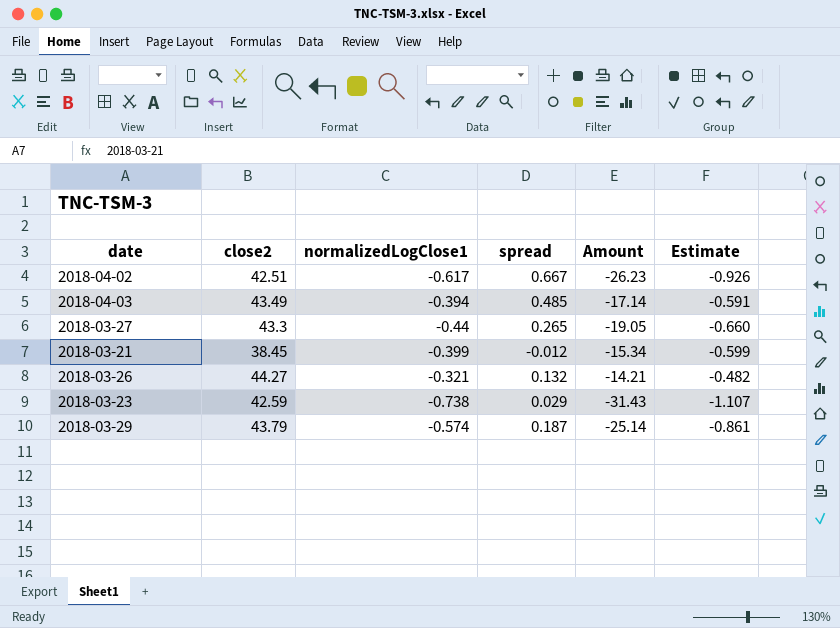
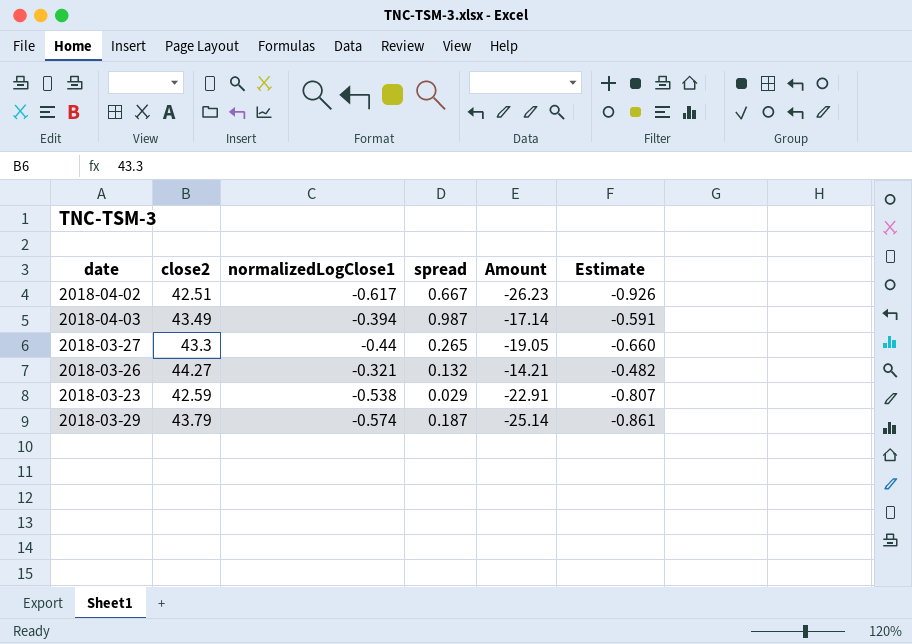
row 2018-03-21: 38.45 | -0.399 | -0.012 | -15.34 | -0.599 -> none
2018-04-03 | spread: 0.485 -> 0.987
2018-03-23 | normalizedLogClose1: -0.738 -> -0.538
2018-03-23 | Amount: -31.43 -> -22.91
2018-03-23 | Estimate: -1.107 -> -0.807

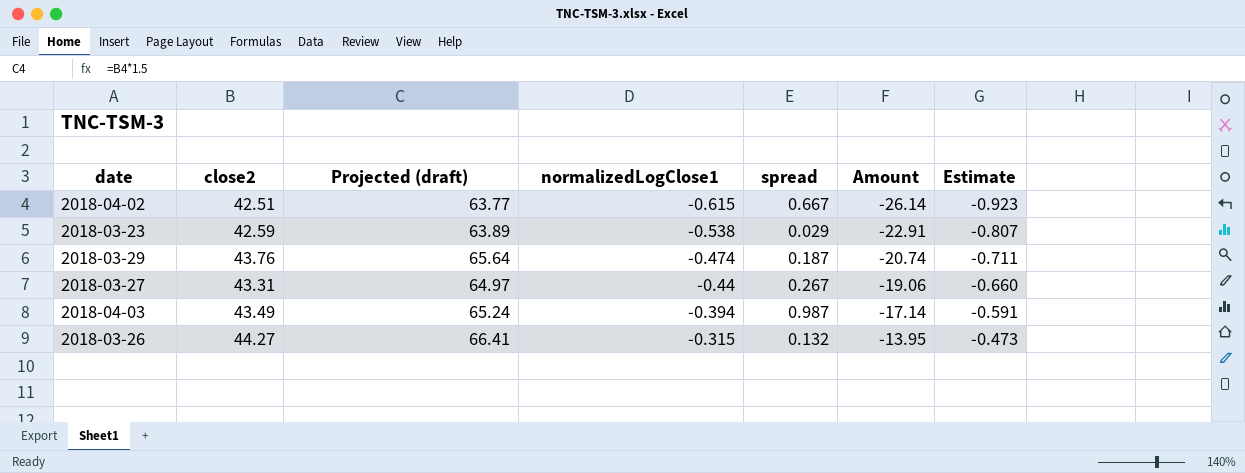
row order: none -> normalizedLogClose1 ascending
column Projected (draft) | formula: none -> [close2] * 1.5
2018-04-02 | normalizedLogClose1: -0.617 -> -0.615
2018-04-02 | Amount: -26.23 -> -26.14
2018-04-02 | Estimate: -0.926 -> -0.923
2018-03-29 | close2: 43.79 -> 43.76
2018-03-29 | normalizedLogClose1: -0.574 -> -0.474
2018-03-29 | Amount: -25.14 -> -20.74
2018-03-29 | Estimate: -0.861 -> -0.711
2018-03-27 | close2: 43.3 -> 43.31
2018-03-27 | spread: 0.265 -> 0.267
2018-03-27 | Amount: -19.05 -> -19.06
2018-03-26 | normalizedLogClose1: -0.321 -> -0.315
2018-03-26 | Amount: -14.21 -> -13.95
2018-03-26 | Estimate: -0.482 -> -0.473

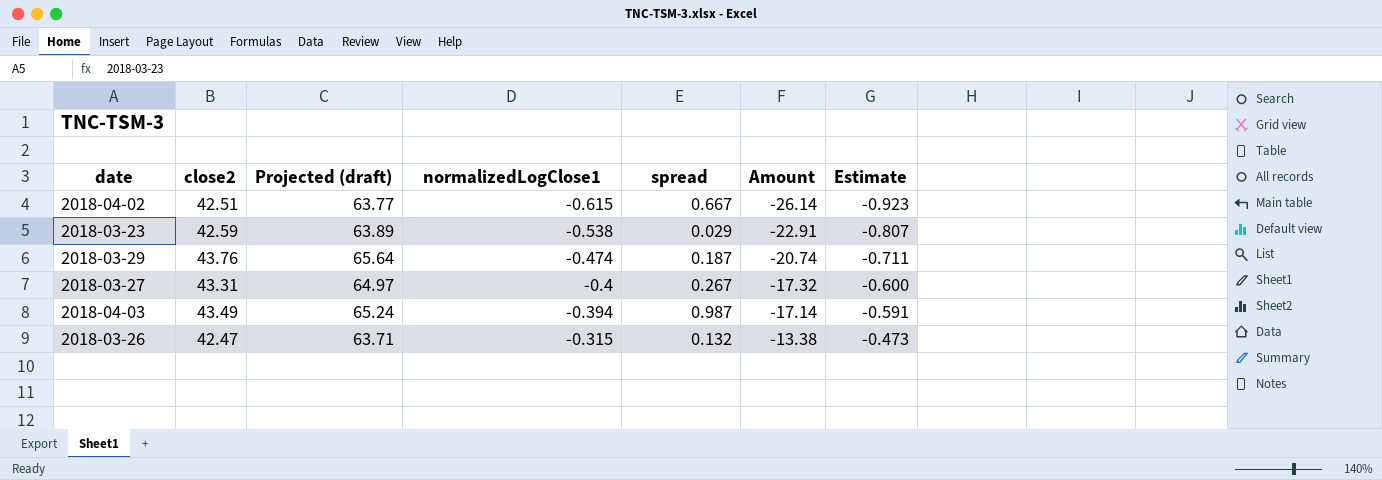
2018-03-27 | normalizedLogClose1: -0.44 -> -0.4
2018-03-27 | Amount: -19.06 -> -17.32
2018-03-27 | Estimate: -0.660 -> -0.600
2018-03-26 | close2: 44.27 -> 42.47
2018-03-26 | Projected (draft): 66.41 -> 63.71
2018-03-26 | Amount: -13.95 -> -13.38

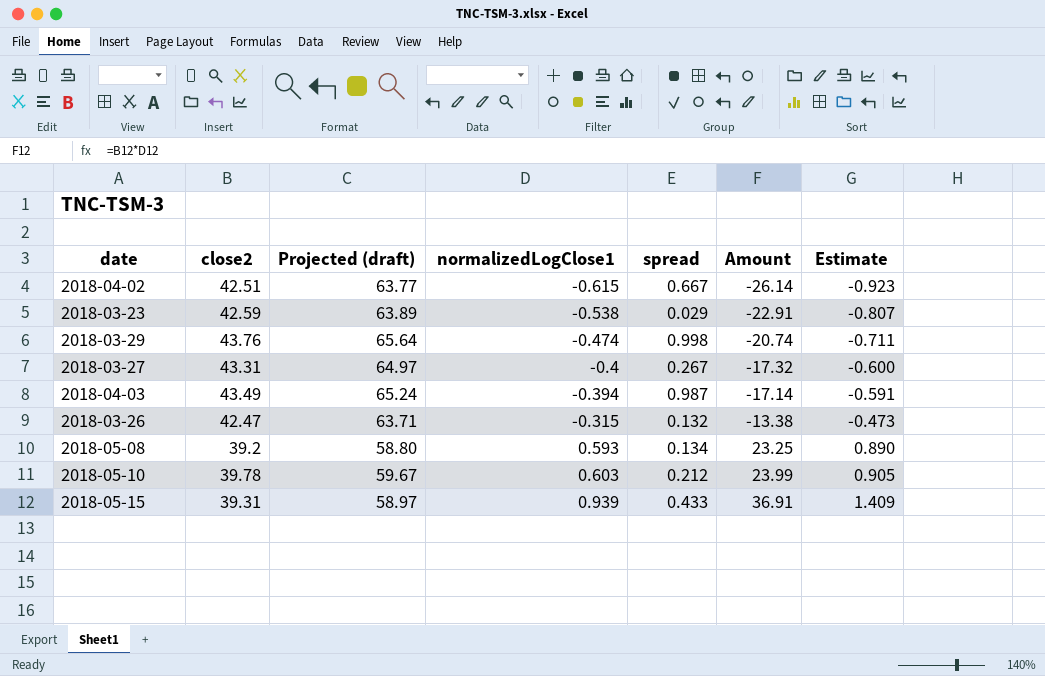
2018-03-29 | spread: 0.187 -> 0.998
row 2018-05-08: none -> 39.2 | 58.80 | 0.593 | 0.134 | 23.25 | 0.890
row 2018-05-10: none -> 39.78 | 59.67 | 0.603 | 0.212 | 23.99 | 0.905
row 2018-05-15: none -> 39.31 | 58.97 | 0.939 | 0.433 | 36.91 | 1.409

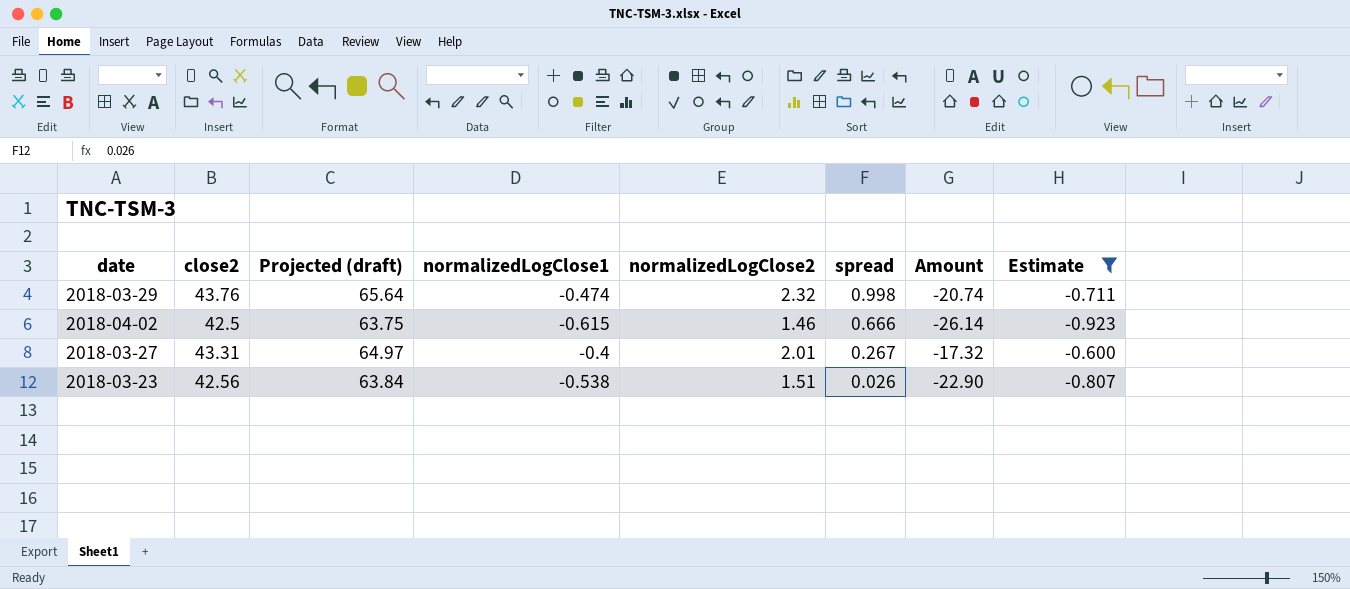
filter: none -> Estimate <= -0.600
row order: normalizedLogClose1 ascending -> spread descending
column normalizedLogClose2 | position: none -> 5
2018-04-02 | close2: 42.51 -> 42.5
2018-04-02 | Projected (draft): 63.77 -> 63.75
2018-04-02 | spread: 0.667 -> 0.666
2018-03-23 | close2: 42.59 -> 42.56
2018-03-23 | Projected (draft): 63.89 -> 63.84
2018-03-23 | spread: 0.029 -> 0.026
2018-03-23 | Amount: -22.91 -> -22.90

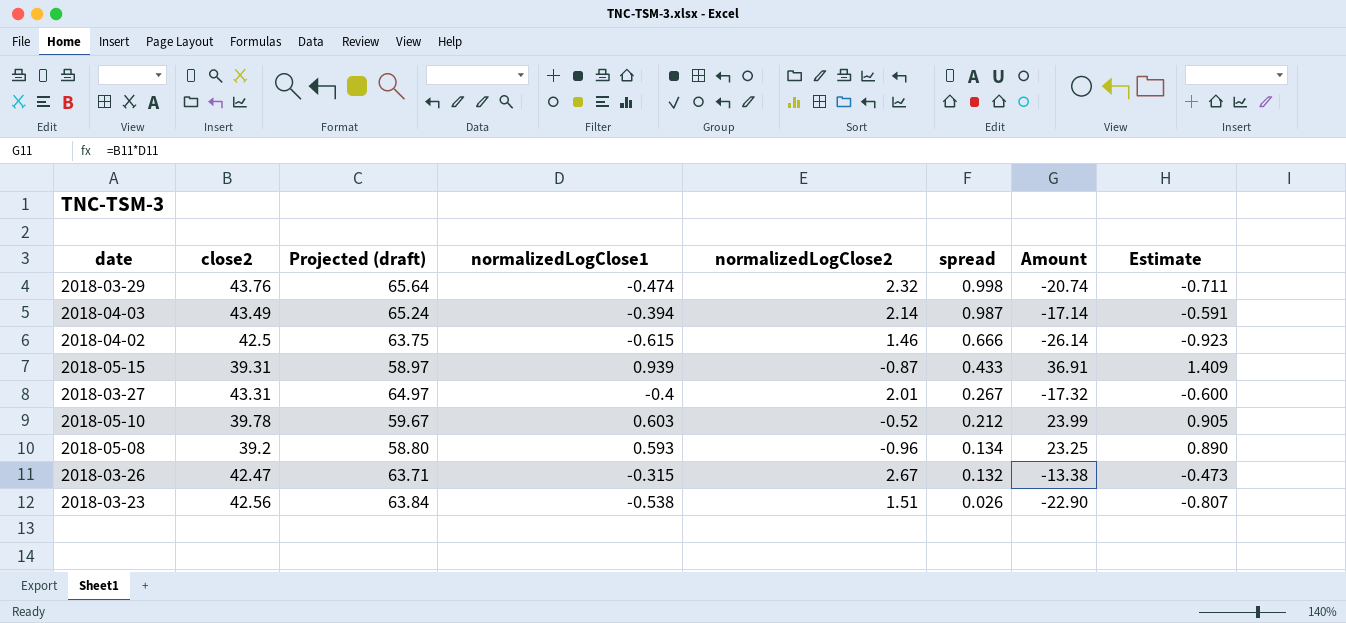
filter: Estimate <= -0.600 -> none

